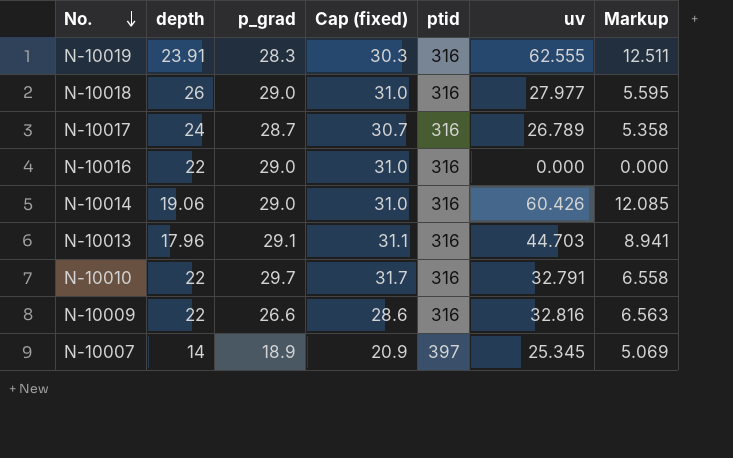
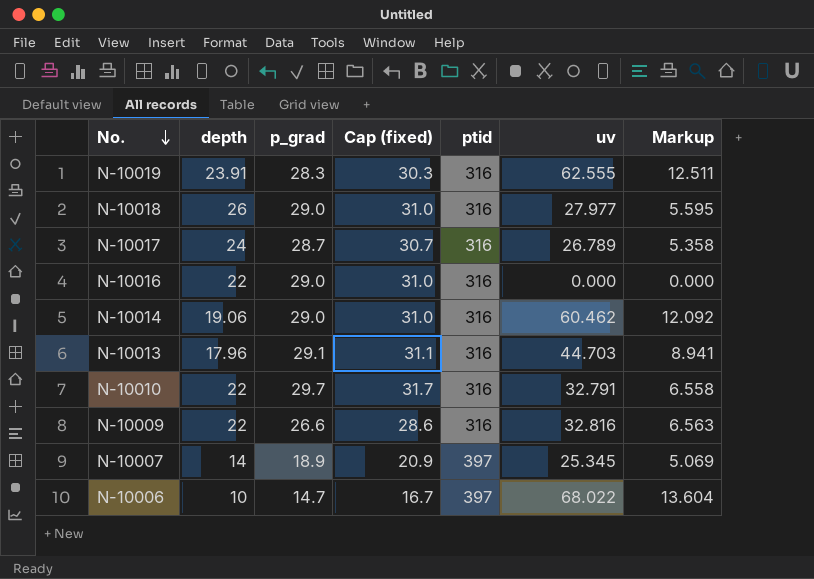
N-10014 | uv: 60.426 -> 60.462
N-10014 | Markup: 12.085 -> 12.092
row N-10006: none -> 10 | 14.7 | 16.7 | 397 | 68.022 | 13.604

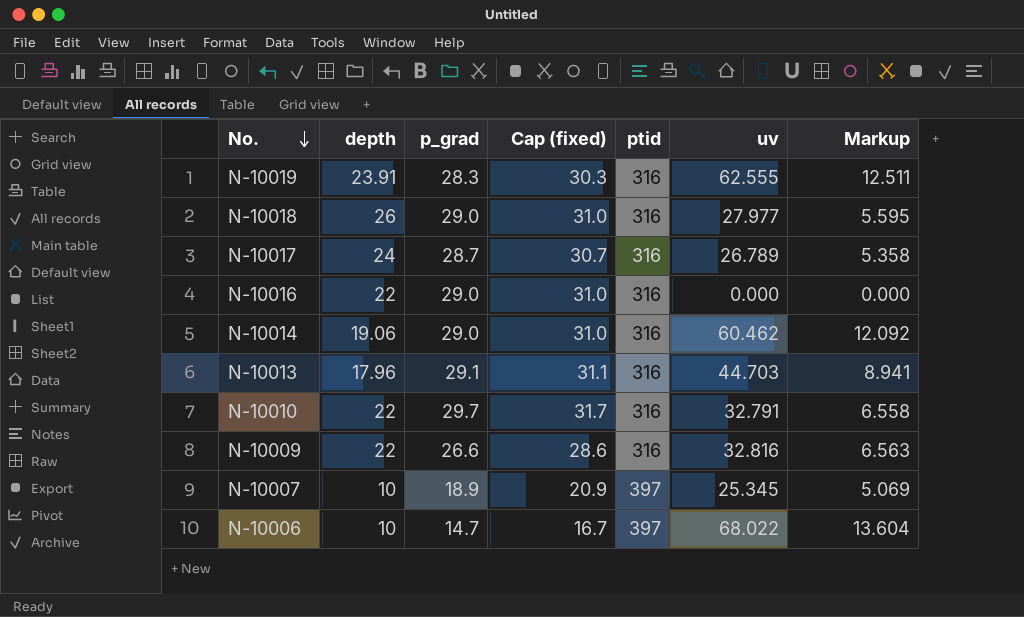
N-10007 | depth: 14 -> 10

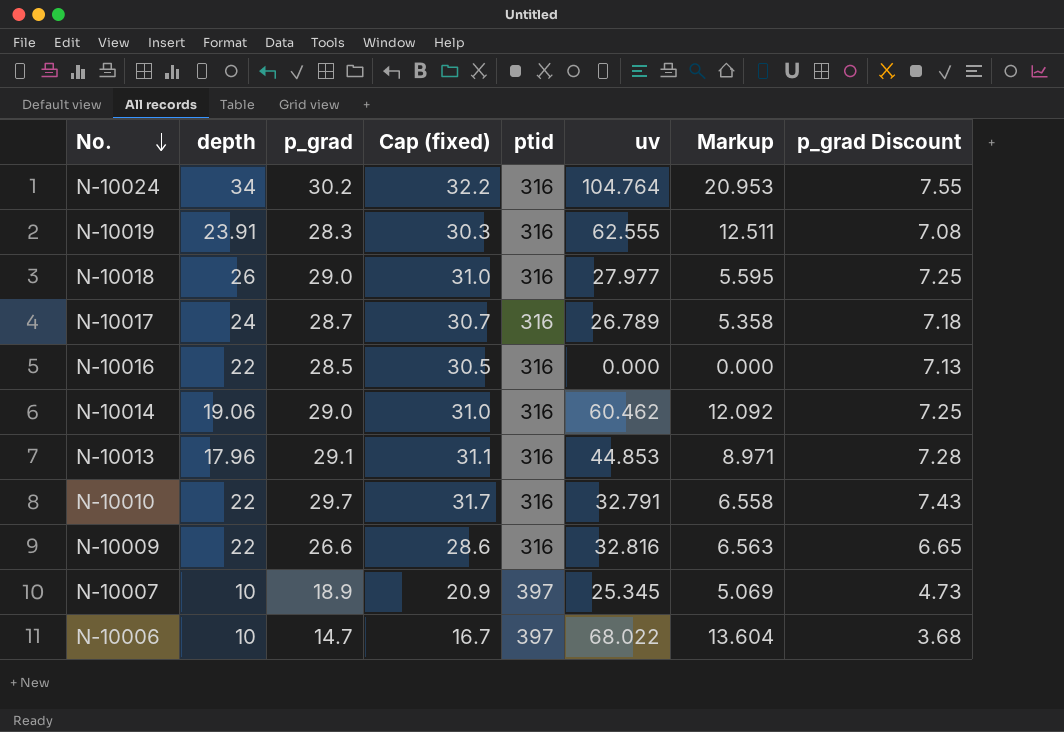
column p_grad Discount | formula: none -> [p_grad] * 0.25
row N-10024: none -> 34 | 30.2 | 32.2 | 316 | 104.764 | 20.953 | 7.55
N-10016 | p_grad: 29.0 -> 28.5
N-10016 | Cap (fixed): 31.0 -> 30.5
N-10013 | uv: 44.703 -> 44.853
N-10013 | Markup: 8.941 -> 8.971

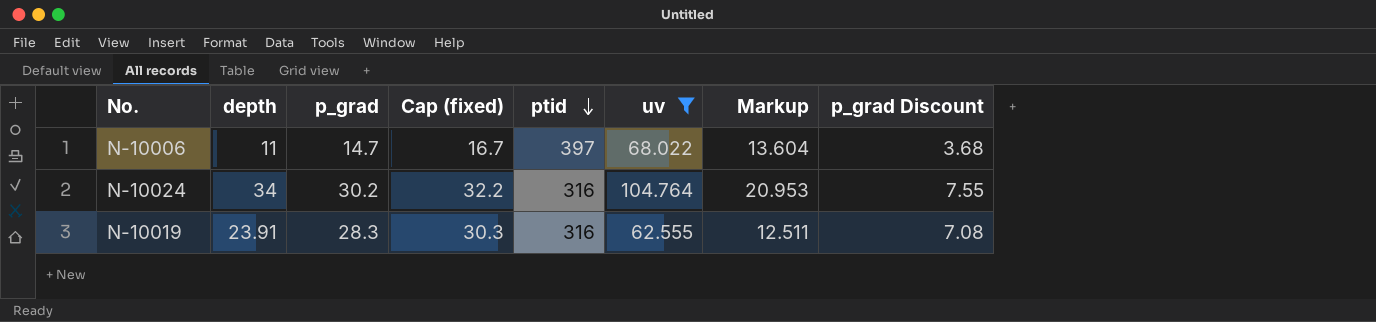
filter: none -> uv >= 62.555
row order: No. descending -> ptid descending
N-10006 | depth: 10 -> 11

